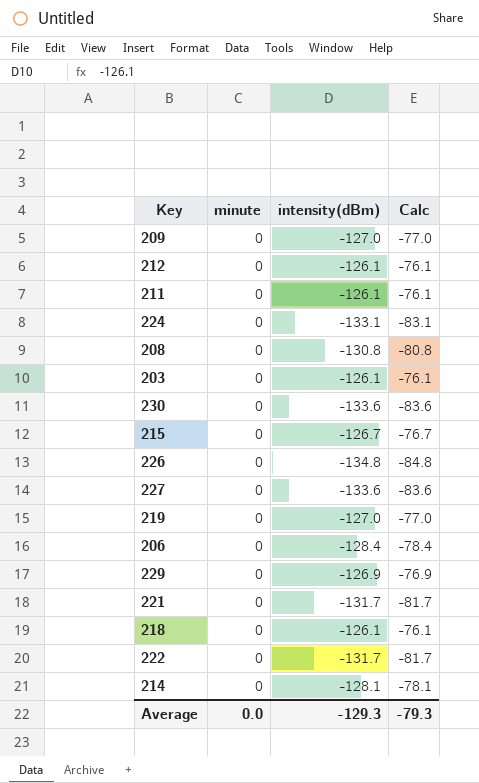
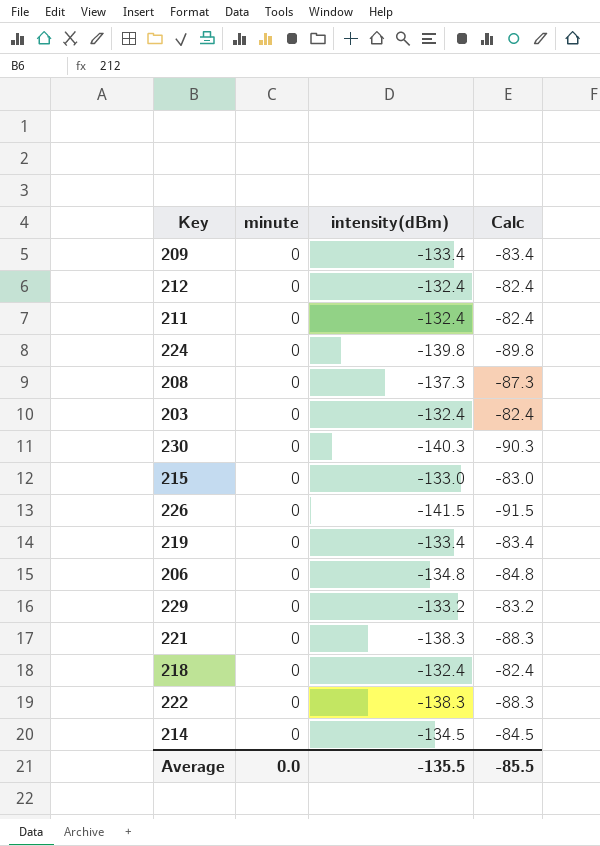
row 227: 0 | -133.6 | -83.6 -> none
209 | intensity(dBm): -127.0 -> -133.4
209 | Calc: -77.0 -> -83.4
212 | intensity(dBm): -126.1 -> -132.4
212 | Calc: -76.1 -> -82.4
211 | intensity(dBm): -126.1 -> -132.4
211 | Calc: -76.1 -> -82.4
224 | intensity(dBm): -133.1 -> -139.8
224 | Calc: -83.1 -> -89.8
208 | intensity(dBm): -130.8 -> -137.3
208 | Calc: -80.8 -> -87.3
203 | intensity(dBm): -126.1 -> -132.4
203 | Calc: -76.1 -> -82.4
230 | intensity(dBm): -133.6 -> -140.3
230 | Calc: -83.6 -> -90.3
215 | intensity(dBm): -126.7 -> -133.0
215 | Calc: -76.7 -> -83.0
226 | intensity(dBm): -134.8 -> -141.5
226 | Calc: -84.8 -> -91.5
219 | intensity(dBm): -127.0 -> -133.4
219 | Calc: -77.0 -> -83.4
206 | intensity(dBm): -128.4 -> -134.8
206 | Calc: -78.4 -> -84.8
229 | intensity(dBm): -126.9 -> -133.2
229 | Calc: -76.9 -> -83.2
221 | intensity(dBm): -131.7 -> -138.3
221 | Calc: -81.7 -> -88.3
218 | intensity(dBm): -126.1 -> -132.4
218 | Calc: -76.1 -> -82.4
222 | intensity(dBm): -131.7 -> -138.3
222 | Calc: -81.7 -> -88.3
214 | intensity(dBm): -128.1 -> -134.5
214 | Calc: -78.1 -> -84.5
Average | intensity(dBm): -129.3 -> -135.5
Average | Calc: -79.3 -> -85.5

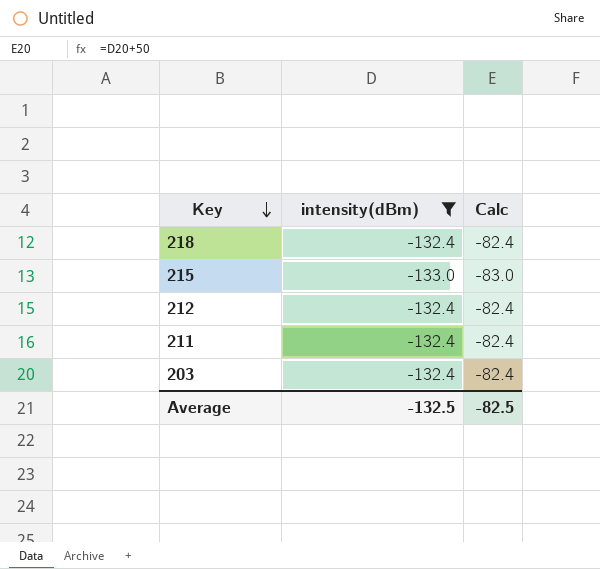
filter: none -> intensity(dBm) >= -133.0
row order: none -> Key descending
column minute | position: 2 -> none
Average | intensity(dBm): -135.5 -> -132.5
Average | Calc: -85.5 -> -82.5

